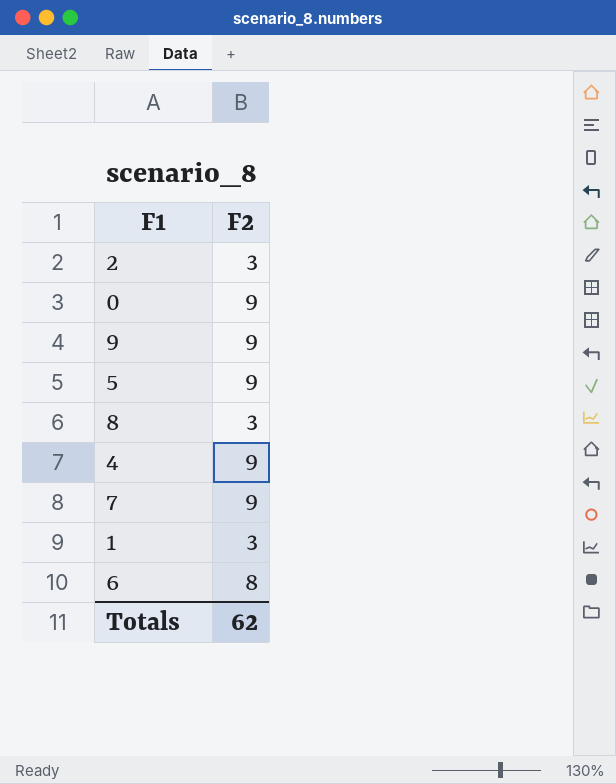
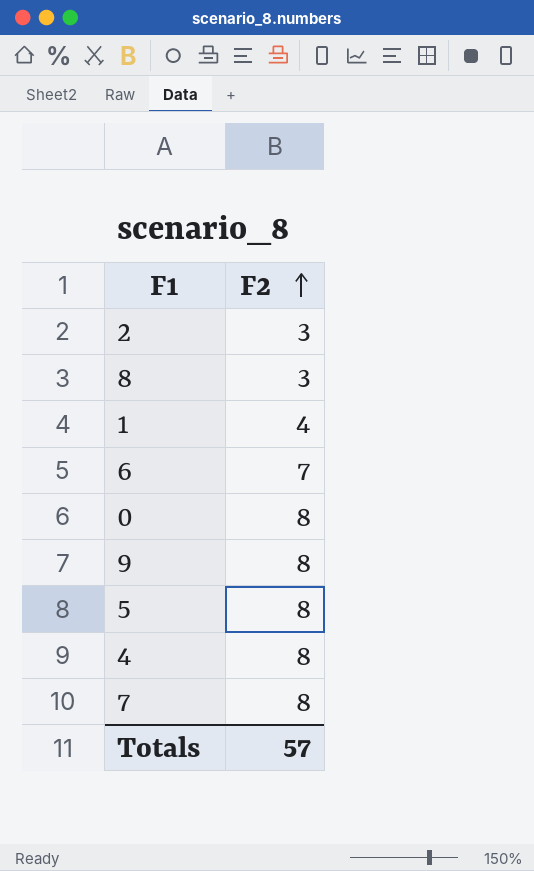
row order: none -> F2 ascending
1 | F2: 3 -> 4
6 | F2: 8 -> 7
0 | F2: 9 -> 8
9 | F2: 9 -> 8
5 | F2: 9 -> 8
4 | F2: 9 -> 8
7 | F2: 9 -> 8
Totals | F2: 62 -> 57

